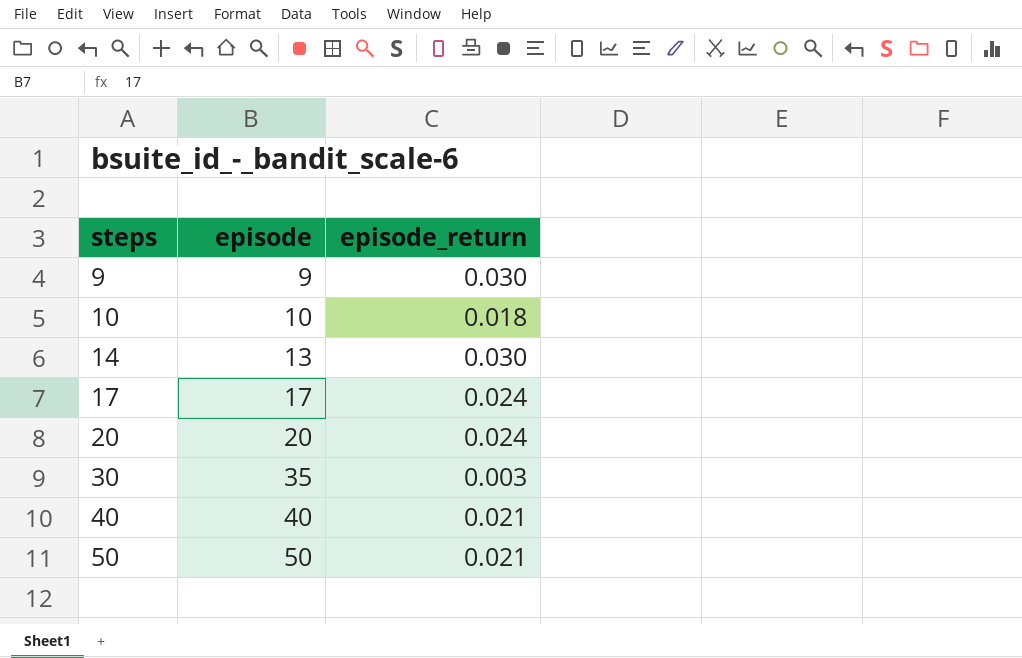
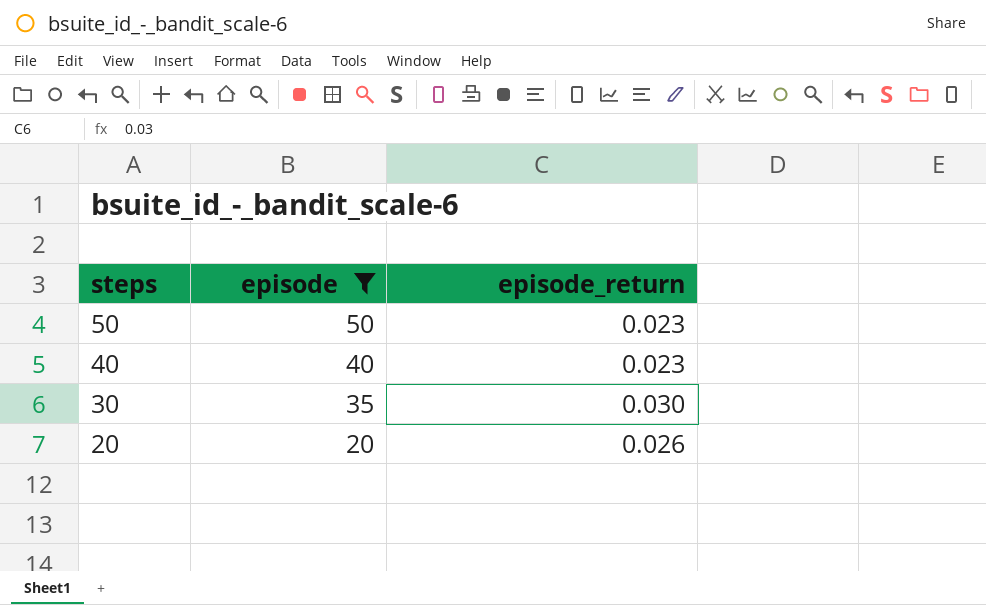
filter: none -> episode >= 20
row order: steps ascending -> steps descending
50 | episode_return: 0.021 -> 0.023
40 | episode_return: 0.021 -> 0.023
30 | episode_return: 0.003 -> 0.030
20 | episode_return: 0.024 -> 0.026

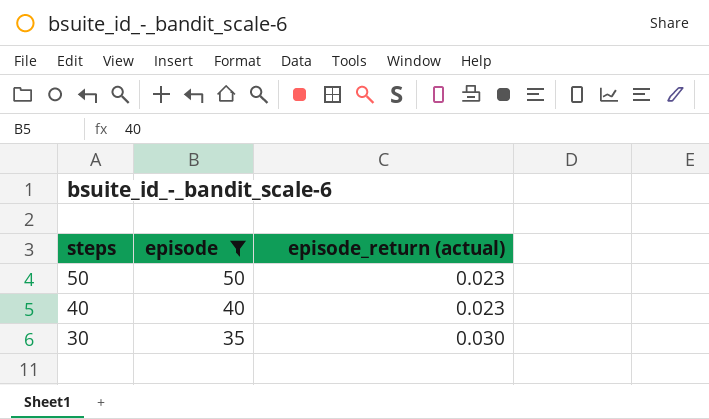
column name: episode_return -> episode_return (actual)
row 20: 20 | 0.026 -> none

